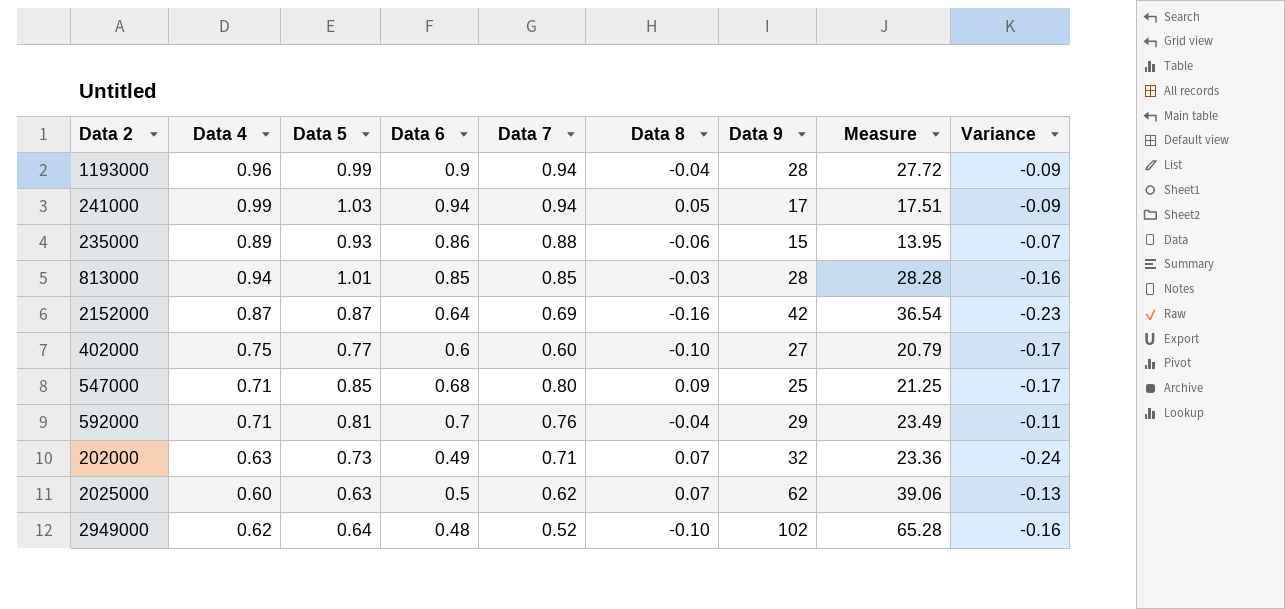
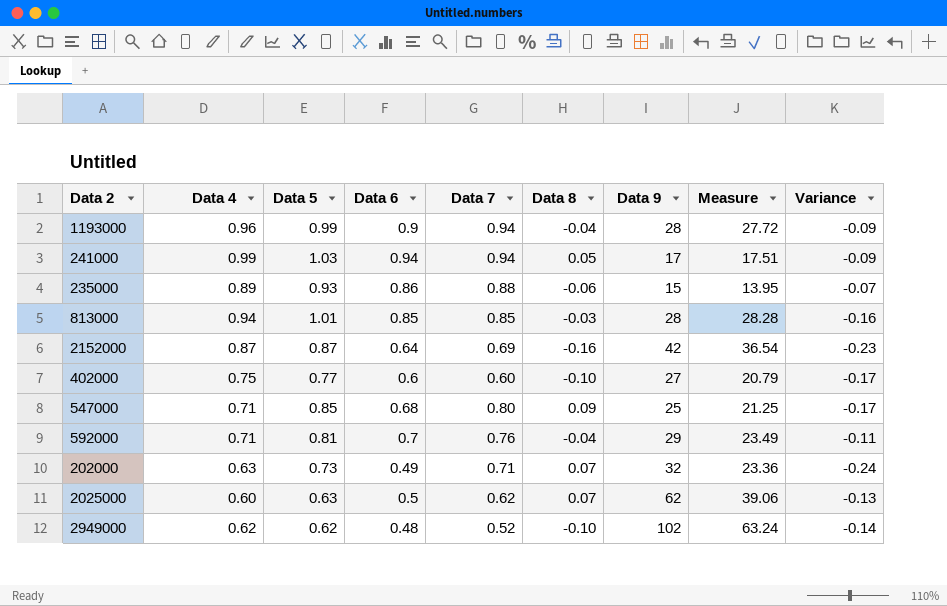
2949000 | Data 5: 0.64 -> 0.62
2949000 | Measure: 65.28 -> 63.24
2949000 | Variance: -0.16 -> -0.14

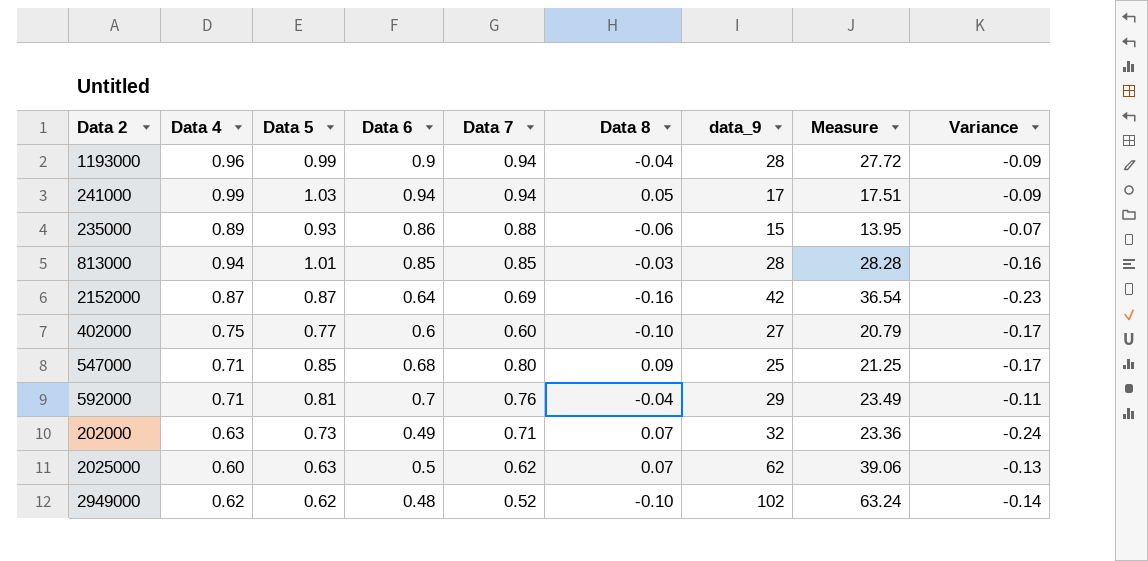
column name: Data 9 -> data_9

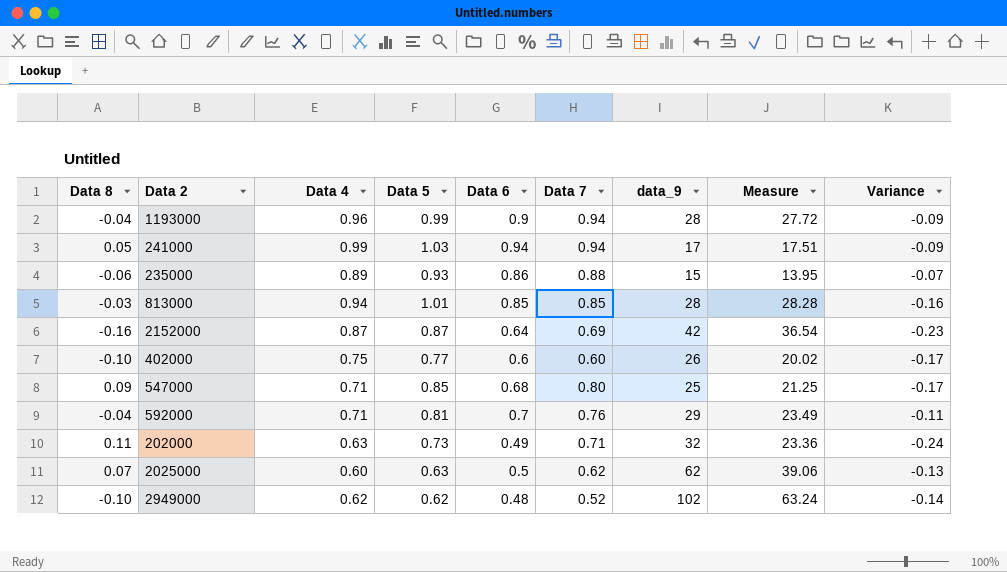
column Data 8 | position: 6 -> 1
402000 | data_9: 27 -> 26
402000 | Measure: 20.79 -> 20.02
202000 | Data 8: 0.07 -> 0.11

